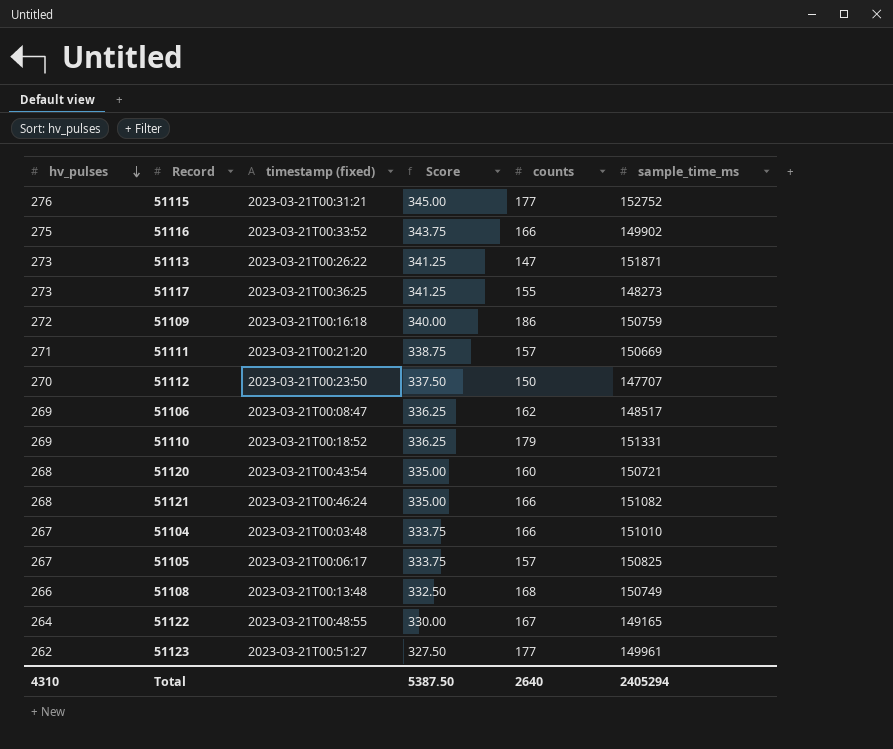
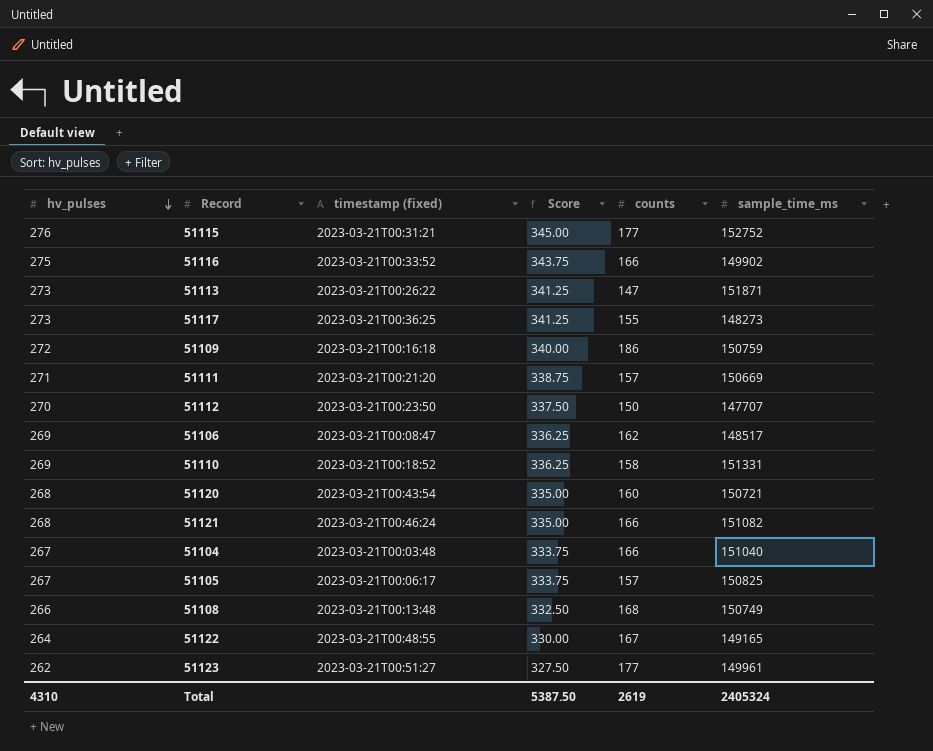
51110 | counts: 179 -> 158
51104 | sample_time_ms: 151010 -> 151040
Total | counts: 2640 -> 2619
Total | sample_time_ms: 2405294 -> 2405324

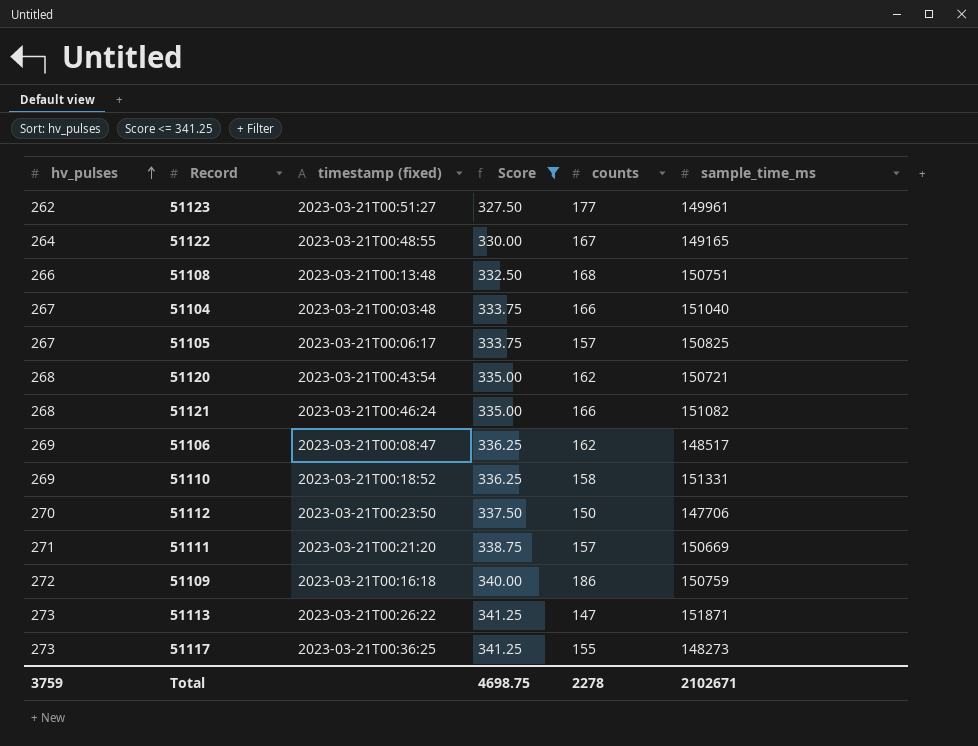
filter: none -> Score <= 341.25
row order: hv_pulses descending -> hv_pulses ascending
51108 | sample_time_ms: 150749 -> 150751
51120 | counts: 160 -> 162
51112 | sample_time_ms: 147707 -> 147706
Total | hv_pulses: 4310 -> 3759
Total | Score: 5387.50 -> 4698.75
Total | counts: 2619 -> 2278
Total | sample_time_ms: 2405324 -> 2102671

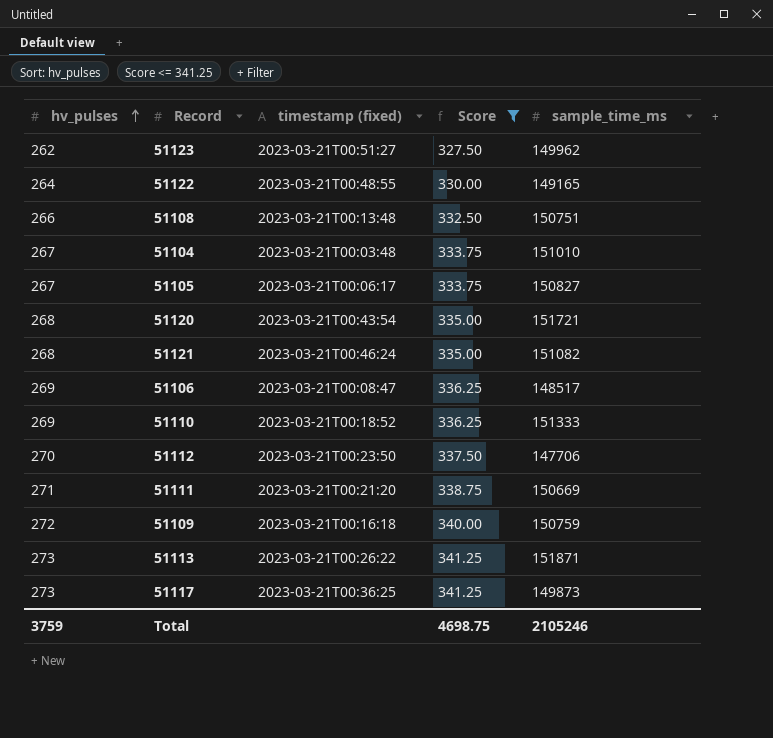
column counts | position: 5 -> none
51123 | sample_time_ms: 149961 -> 149962
51104 | sample_time_ms: 151040 -> 151010
51105 | sample_time_ms: 150825 -> 150827
51120 | sample_time_ms: 150721 -> 151721
51110 | sample_time_ms: 151331 -> 151333
51117 | sample_time_ms: 148273 -> 149873
Total | sample_time_ms: 2102671 -> 2105246

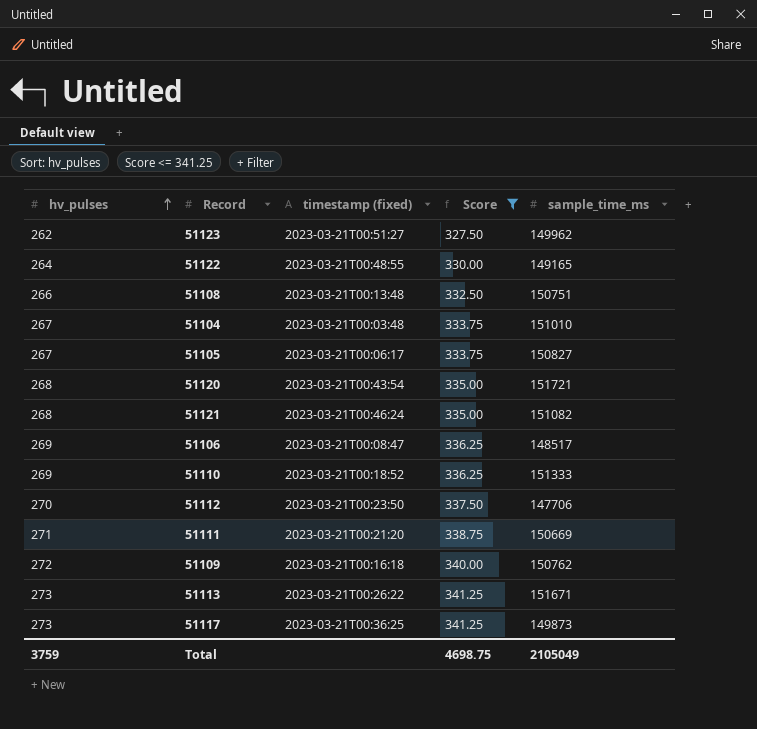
51109 | sample_time_ms: 150759 -> 150762
51113 | sample_time_ms: 151871 -> 151671
Total | sample_time_ms: 2105246 -> 2105049

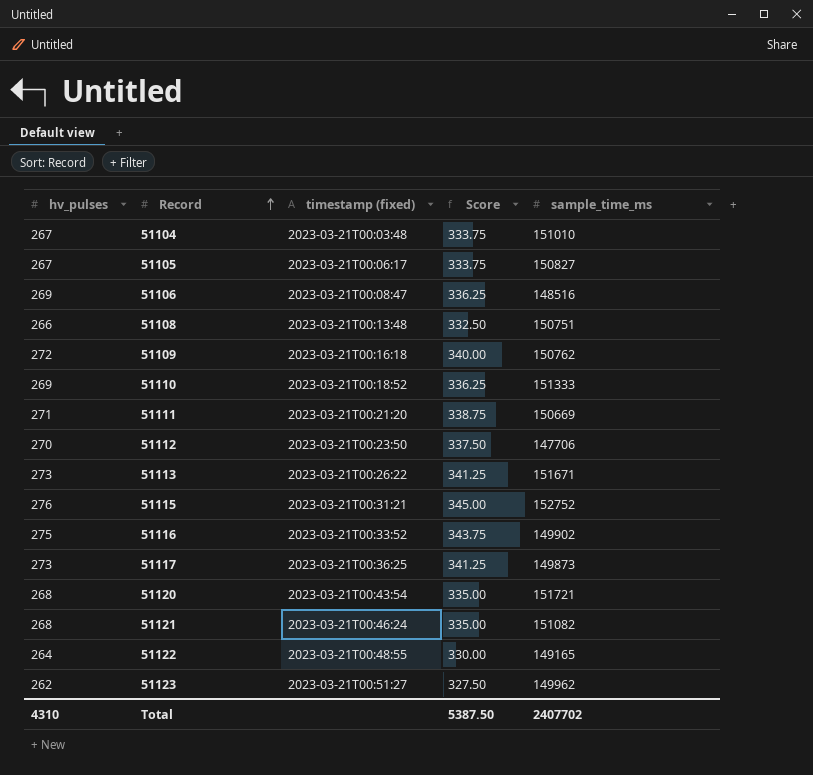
filter: Score <= 341.25 -> none
row order: hv_pulses ascending -> Record ascending
51106 | sample_time_ms: 148517 -> 148516
Total | hv_pulses: 3759 -> 4310
Total | Score: 4698.75 -> 5387.50
Total | sample_time_ms: 2105049 -> 2407702

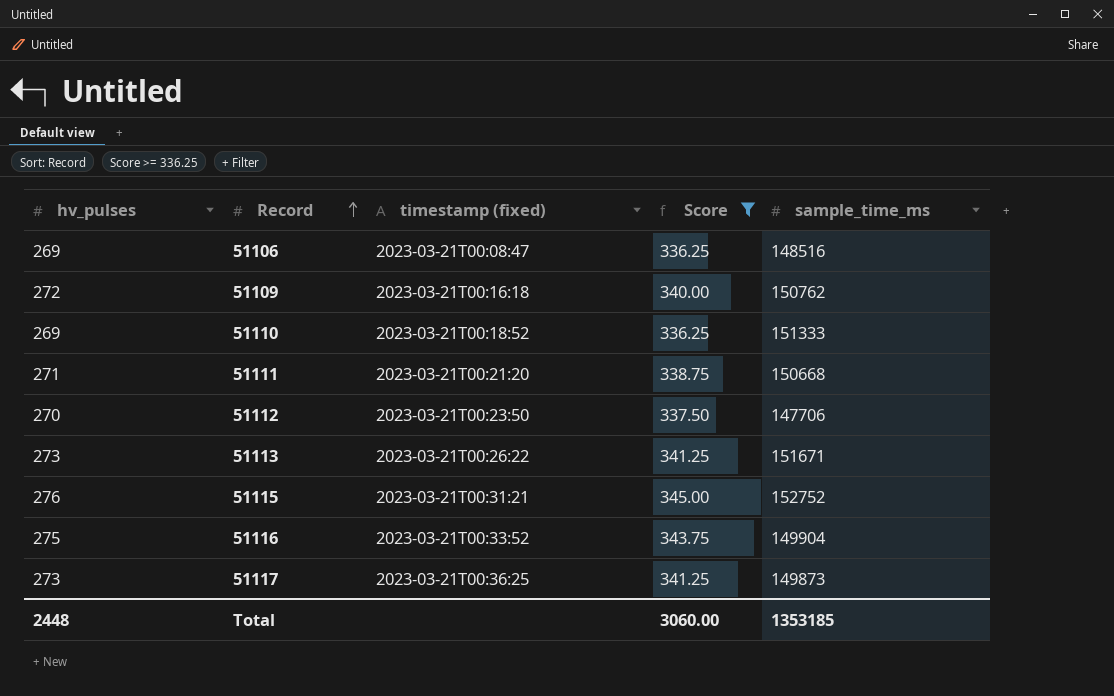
filter: none -> Score >= 336.25
51111 | sample_time_ms: 150669 -> 150668
51116 | sample_time_ms: 149902 -> 149904
Total | hv_pulses: 4310 -> 2448
Total | Score: 5387.50 -> 3060.00
Total | sample_time_ms: 2407702 -> 1353185

